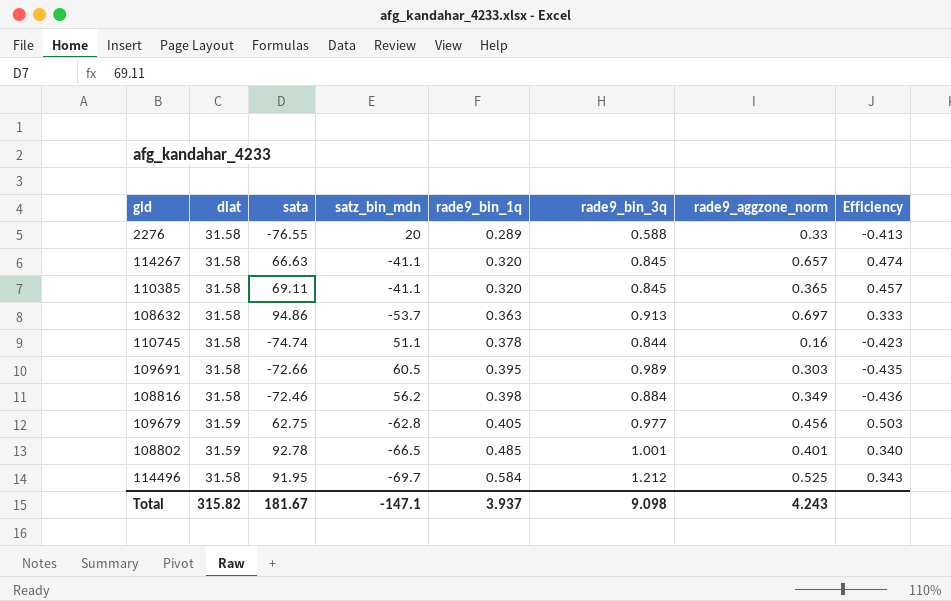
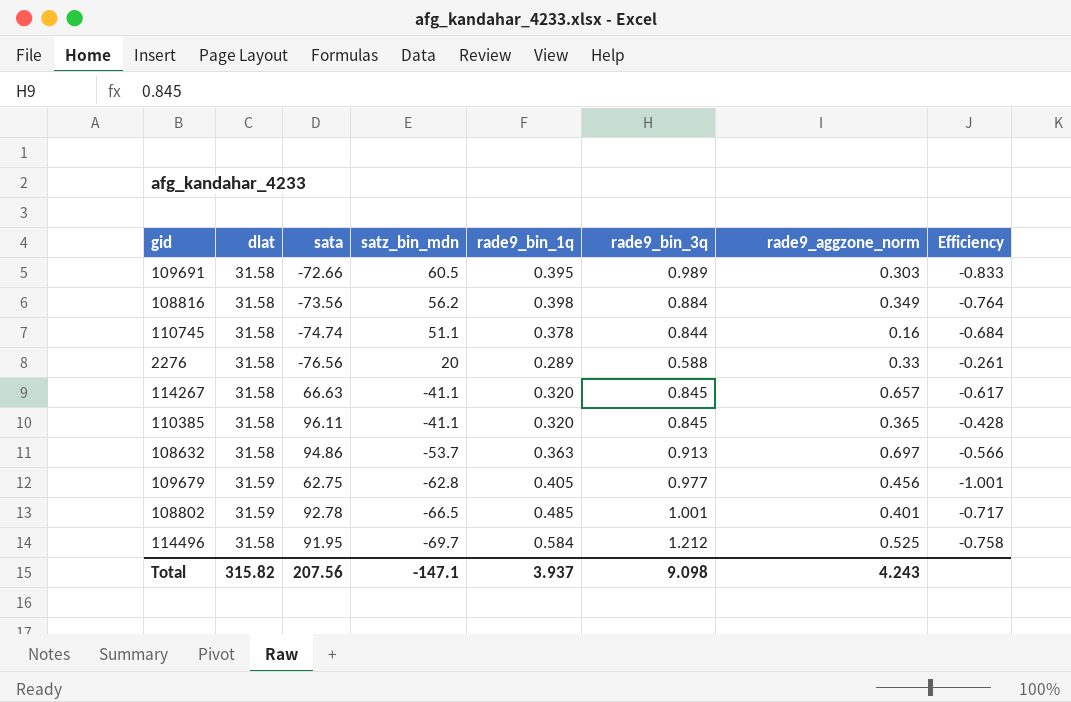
row order: rade9_bin_1q ascending -> satz_bin_mdn descending
column Efficiency | formula: [dlat] / [sata] -> [satz_bin_mdn] / [sata]
108816 | sata: -72.46 -> -73.56
2276 | sata: -76.55 -> -76.56
110385 | sata: 69.11 -> 96.11
Total | sata: 181.67 -> 207.56

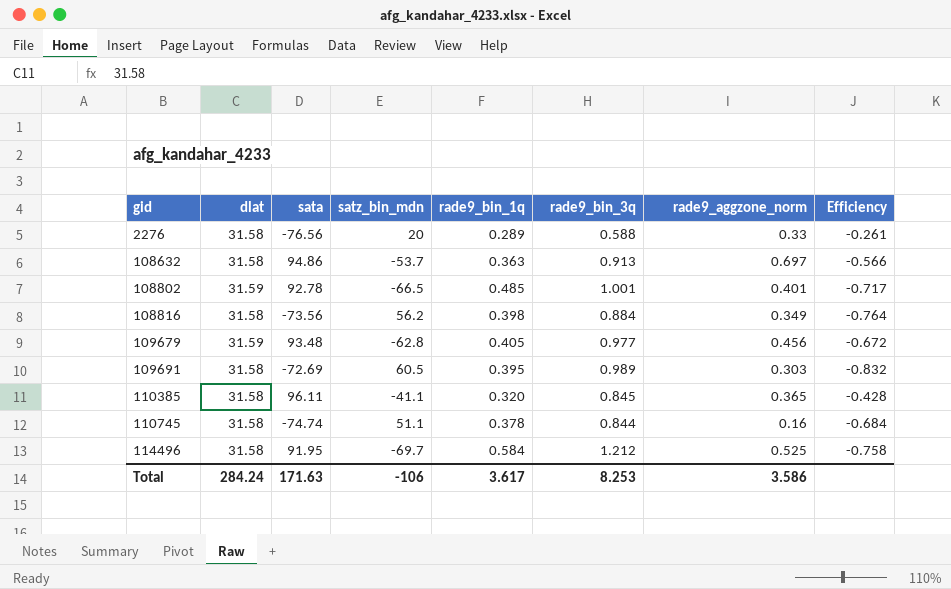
row order: satz_bin_mdn descending -> gid ascending
row 114267: 31.58 | 66.63 | -41.1 | 0.320 | 0.845 | 0.657 | -0.617 -> none
109679 | sata: 62.75 -> 93.48
109679 | Efficiency: -1.001 -> -0.672
109691 | sata: -72.66 -> -72.69
109691 | Efficiency: -0.833 -> -0.832
Total | dlat: 315.82 -> 284.24
Total | sata: 207.56 -> 171.63
Total | satz_bin_mdn: -147.1 -> -106
Total | rade9_bin_1q: 3.937 -> 3.617
Total | rade9_bin_3q: 9.098 -> 8.253
Total | rade9_aggzone_norm: 4.243 -> 3.586

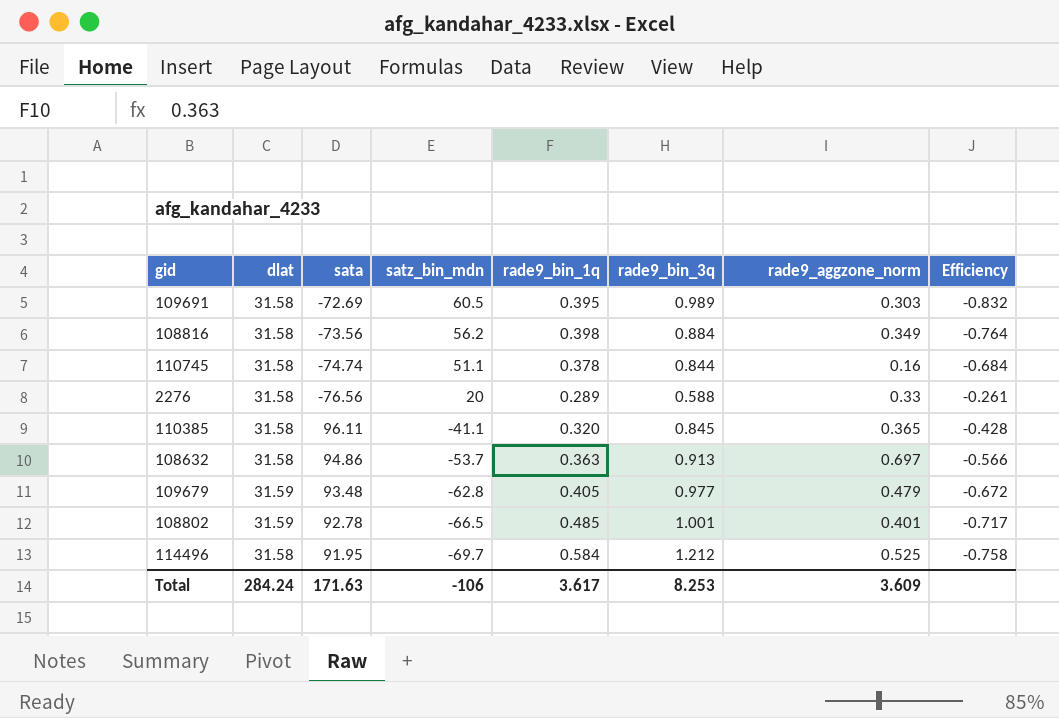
row order: gid ascending -> satz_bin_mdn descending
109679 | rade9_aggzone_norm: 0.456 -> 0.479
Total | rade9_aggzone_norm: 3.586 -> 3.609

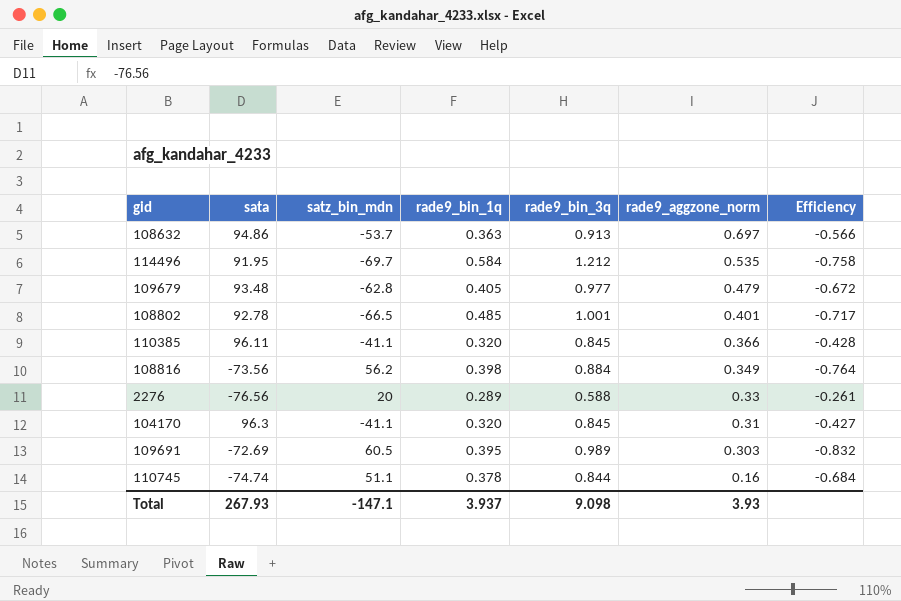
row order: satz_bin_mdn descending -> rade9_aggzone_norm descending
column dlat | position: 2 -> none
114496 | rade9_aggzone_norm: 0.525 -> 0.535
110385 | rade9_aggzone_norm: 0.365 -> 0.366
row 104170: none -> 96.3 | -41.1 | 0.320 | 0.845 | 0.31 | -0.427
Total | sata: 171.63 -> 267.93
Total | satz_bin_mdn: -106 -> -147.1
Total | rade9_bin_1q: 3.617 -> 3.937
Total | rade9_bin_3q: 8.253 -> 9.098
Total | rade9_aggzone_norm: 3.609 -> 3.93

